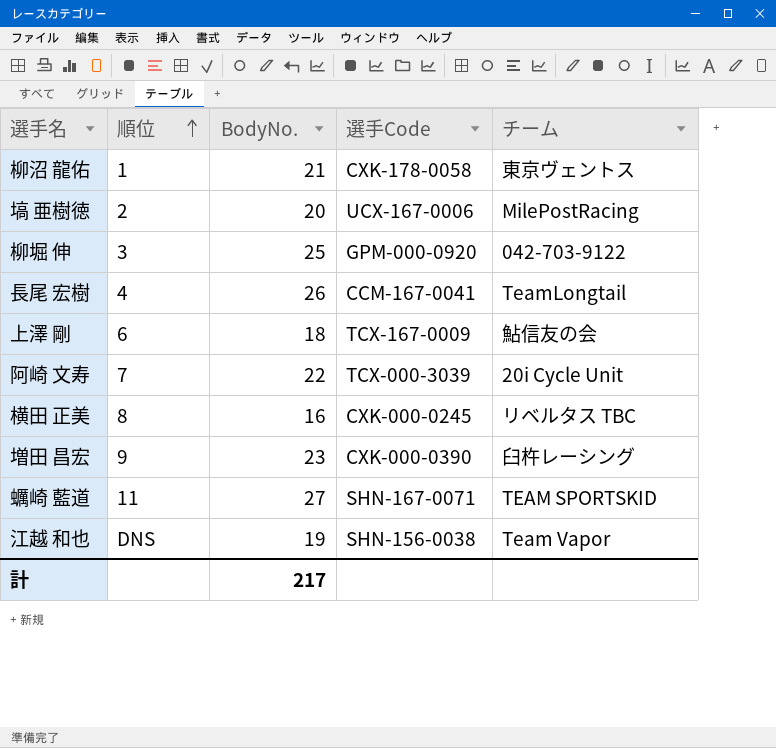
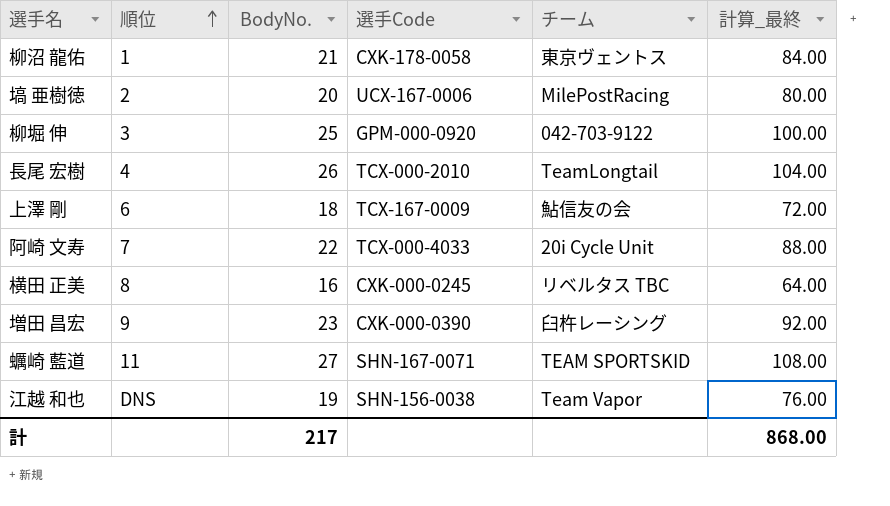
column 計算_最終 | formula: none -> [BodyNo.] * 4
長尾 宏樹 | 選手Code: CCM-167-0041 -> TCX-000-2010
阿崎 文寿 | 選手Code: TCX-000-3039 -> TCX-000-4033

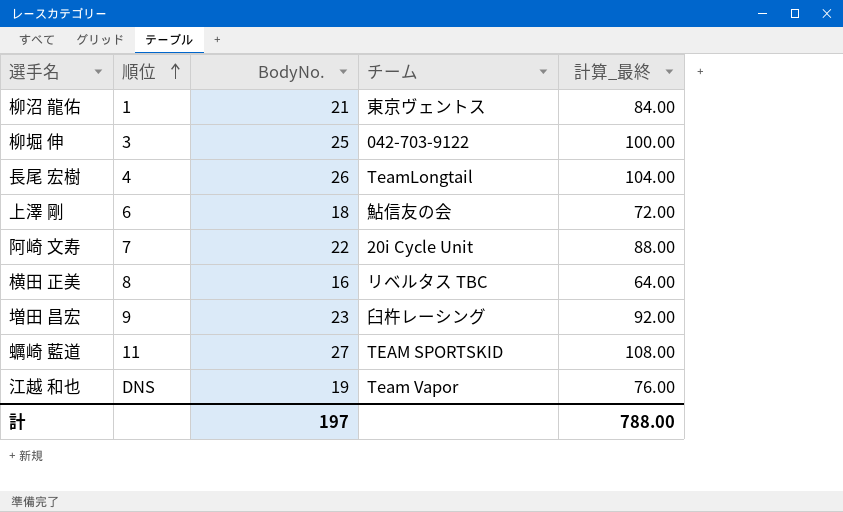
column 選手Code | position: 4 -> none
row 塙 亜樹徳: 2 | 20 | UCX-167-0006 | MilePostRacing | 80.00 -> none
計 | BodyNo.: 217 -> 197
計 | 計算_最終: 868.00 -> 788.00

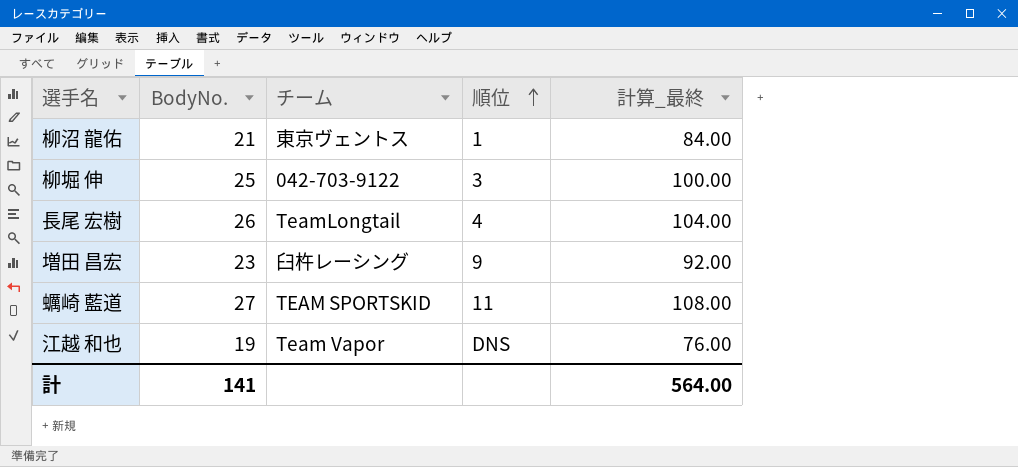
column 順位 | position: 2 -> 4
row 上澤 剛: 6 | 18 | 鮎信友の会 | 72.00 -> none
row 阿崎 文寿: 7 | 22 | 20i Cycle Unit | 88.00 -> none
row 横田 正美: 8 | 16 | リベルタス TBC | 64.00 -> none
計 | BodyNo.: 197 -> 141
計 | 計算_最終: 788.00 -> 564.00

